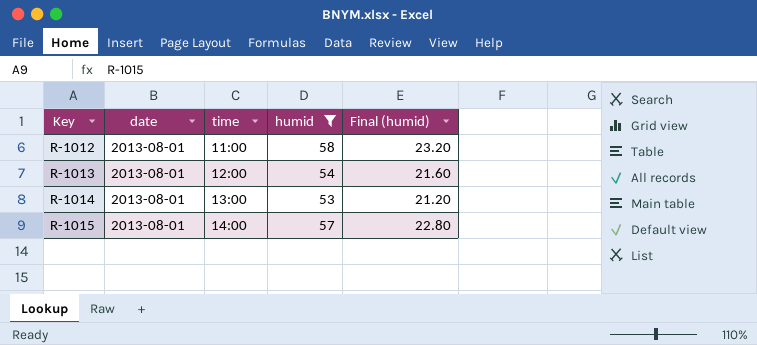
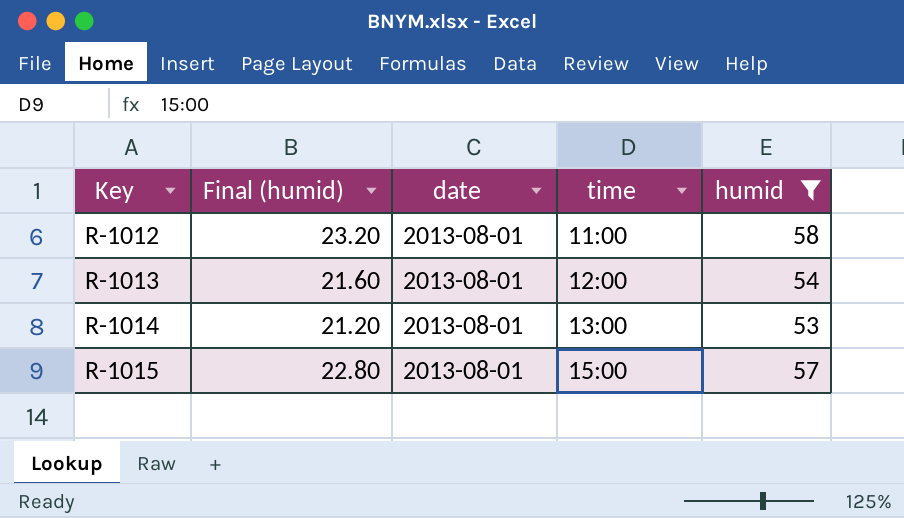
column Final (humid) | position: 5 -> 2
R-1015 | time: 14:00 -> 15:00

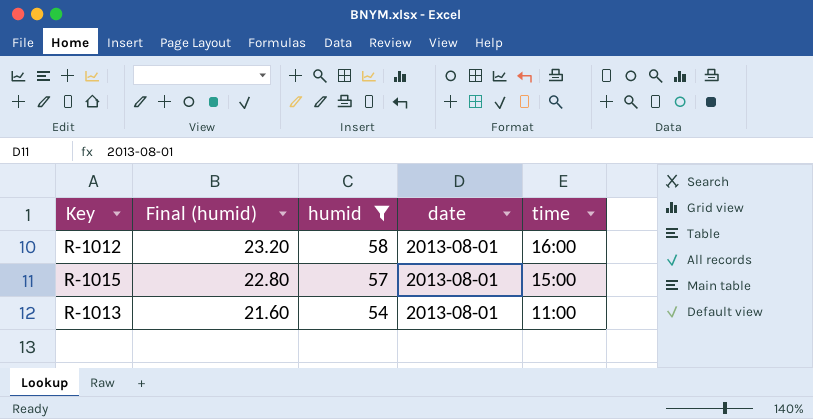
row order: Key ascending -> Final (humid) descending
column humid | position: 5 -> 3
row R-1014: 21.20 | 2013-08-01 | 13:00 | 53 -> none
R-1012 | time: 11:00 -> 16:00
R-1013 | time: 12:00 -> 11:00

